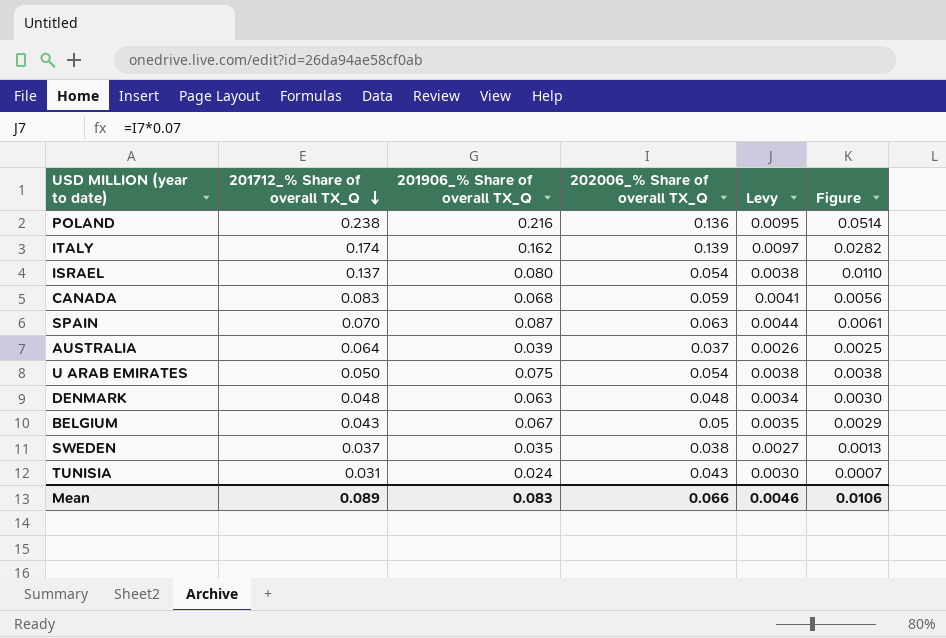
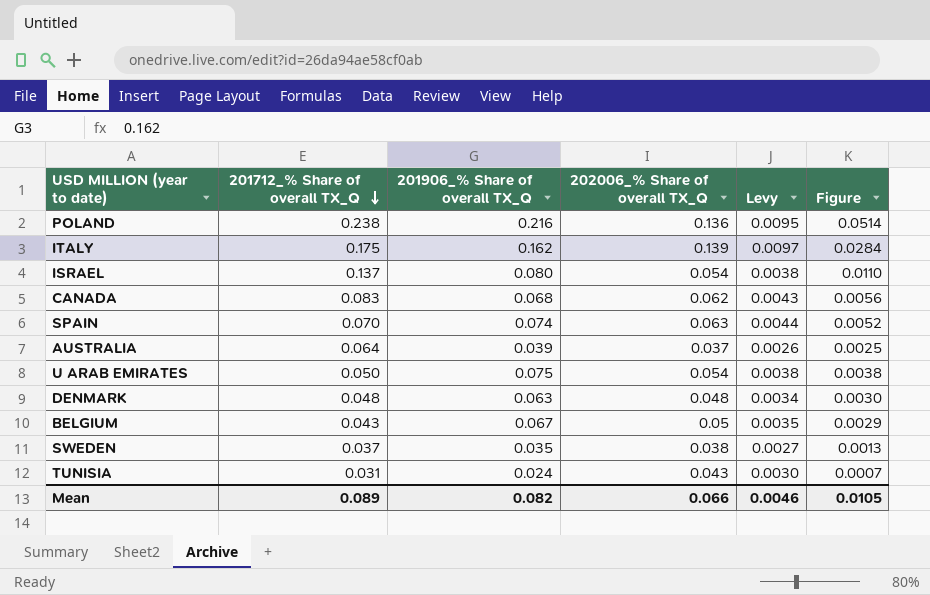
ITALY | 201712_% Share of overall TX_Q: 0.174 -> 0.175
ITALY | Figure: 0.0282 -> 0.0284
CANADA | 202006_% Share of overall TX_Q: 0.059 -> 0.062
CANADA | Levy: 0.0041 -> 0.0043
SPAIN | 201906_% Share of overall TX_Q: 0.087 -> 0.074
SPAIN | Figure: 0.0061 -> 0.0052
Mean | 201906_% Share of overall TX_Q: 0.083 -> 0.082
Mean | Figure: 0.0106 -> 0.0105

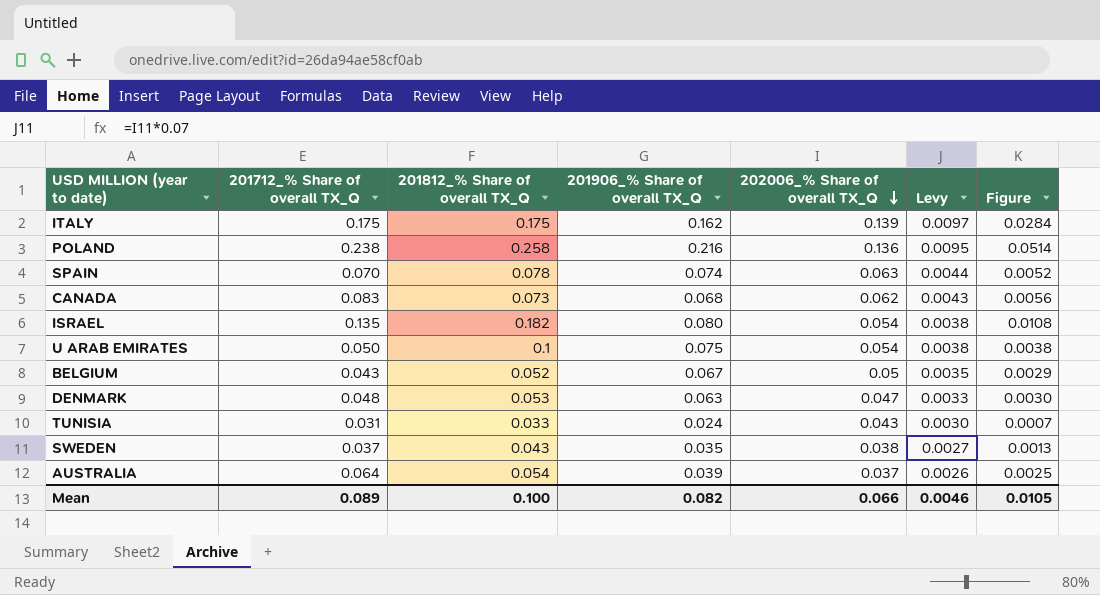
row order: 201712_% Share of overall TX_Q descending -> 202006_% Share of overall TX_Q descending
column 201812_% Share of overall TX_Q | position: none -> 3
ISRAEL | 201712_% Share of overall TX_Q: 0.137 -> 0.135
ISRAEL | Figure: 0.0110 -> 0.0108
DENMARK | 202006_% Share of overall TX_Q: 0.048 -> 0.047
DENMARK | Levy: 0.0034 -> 0.0033

